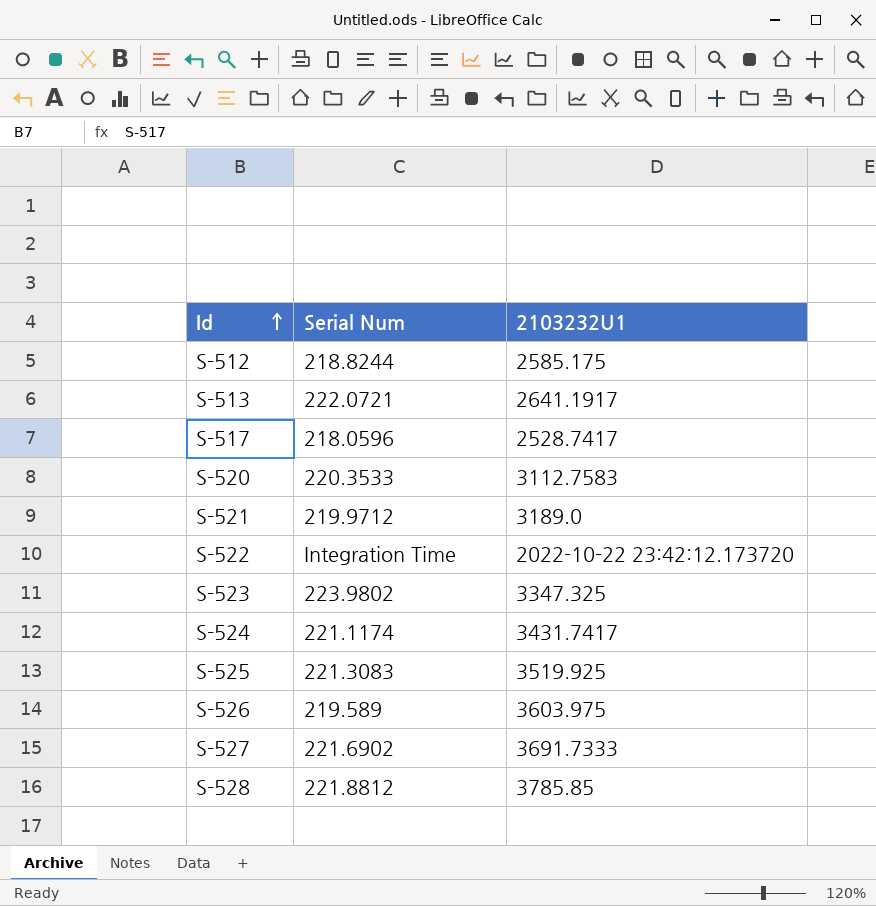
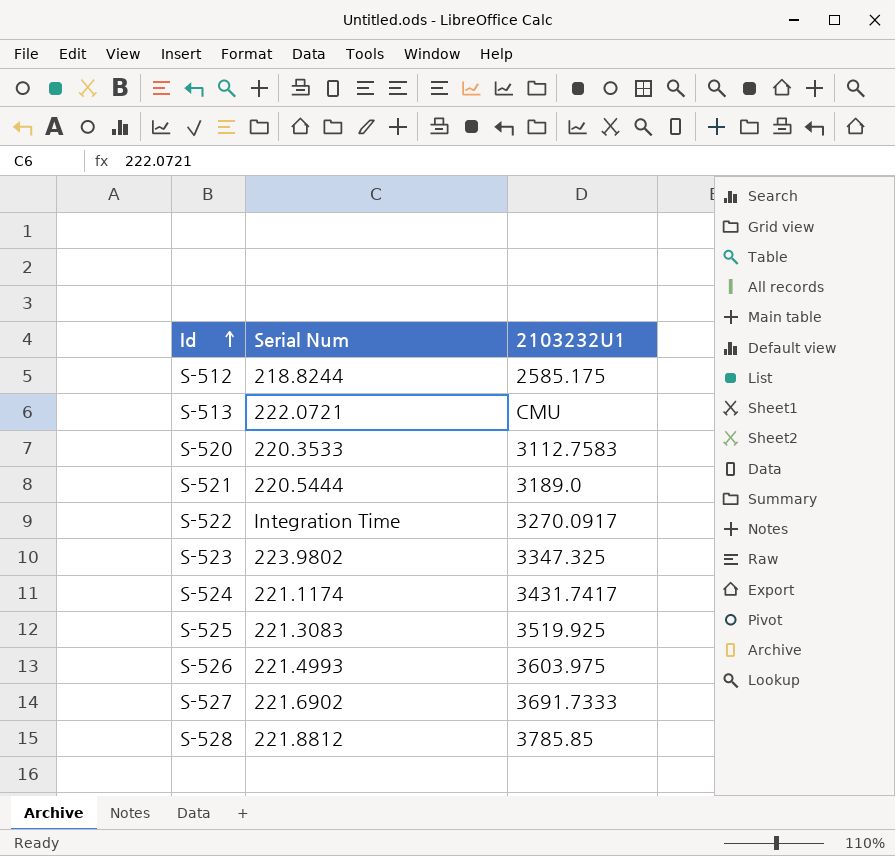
row S-517: 218.0596 | 2528.7417 -> none
S-513 | 2103232U1: 2641.1917 -> CMU
S-521 | Serial Num: 219.9712 -> 220.5444
S-522 | 2103232U1: 2022-10-22 23:42:12.173720 -> 3270.0917
S-526 | Serial Num: 219.589 -> 221.4993

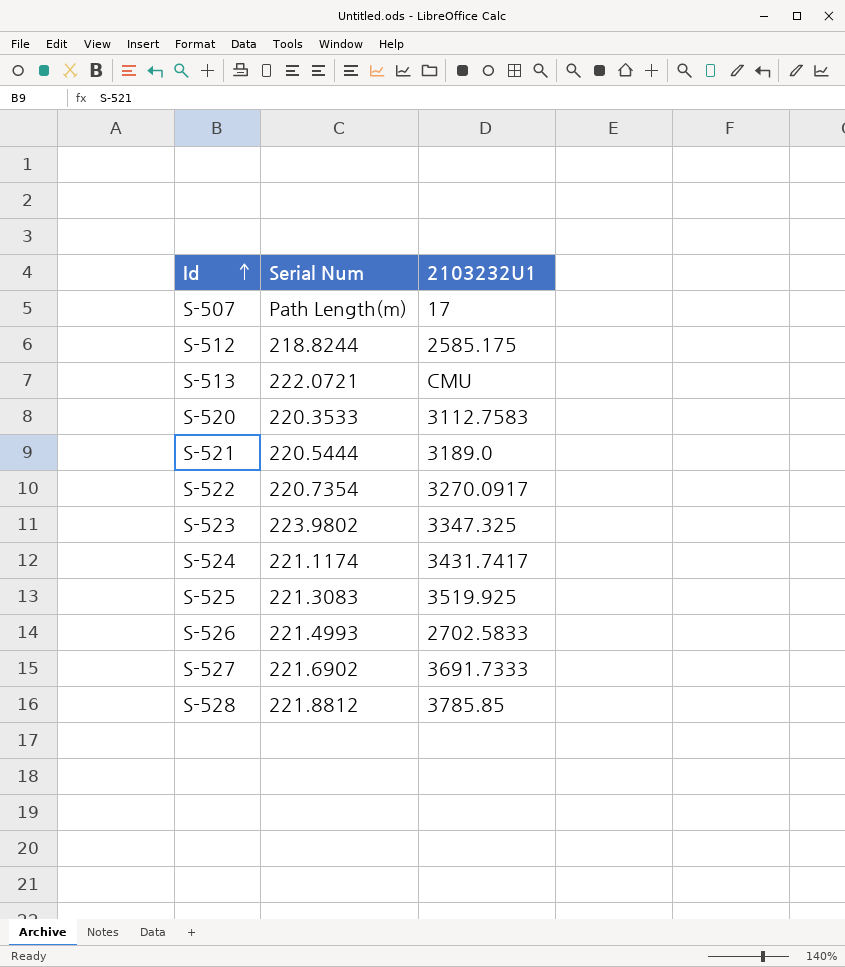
row S-507: none -> Path Length(m) | 17
S-522 | Serial Num: Integration Time -> 220.7354
S-526 | 2103232U1: 3603.975 -> 2702.5833

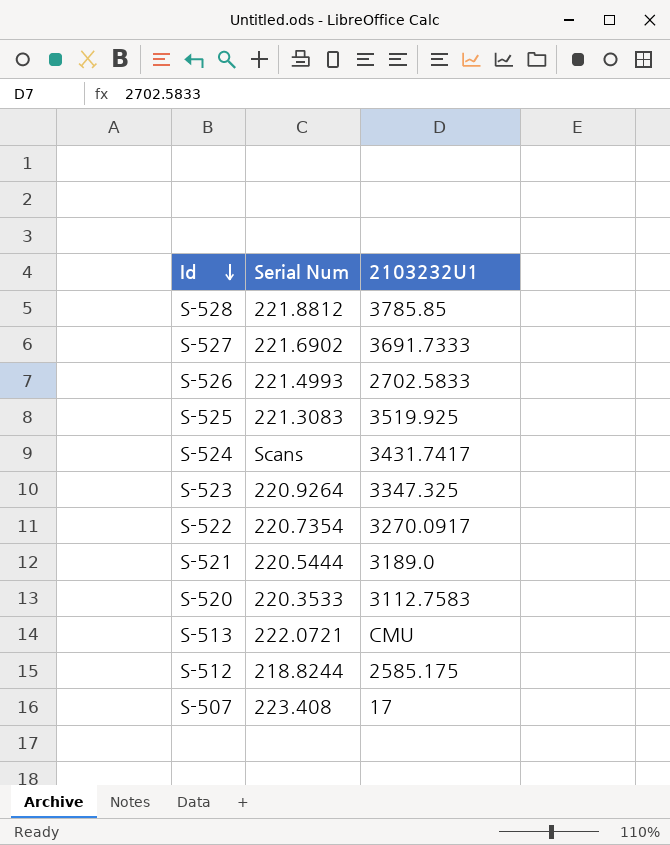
row order: Id ascending -> Id descending
S-524 | Serial Num: 221.1174 -> Scans
S-523 | Serial Num: 223.9802 -> 220.9264
S-507 | Serial Num: Path Length(m) -> 223.408

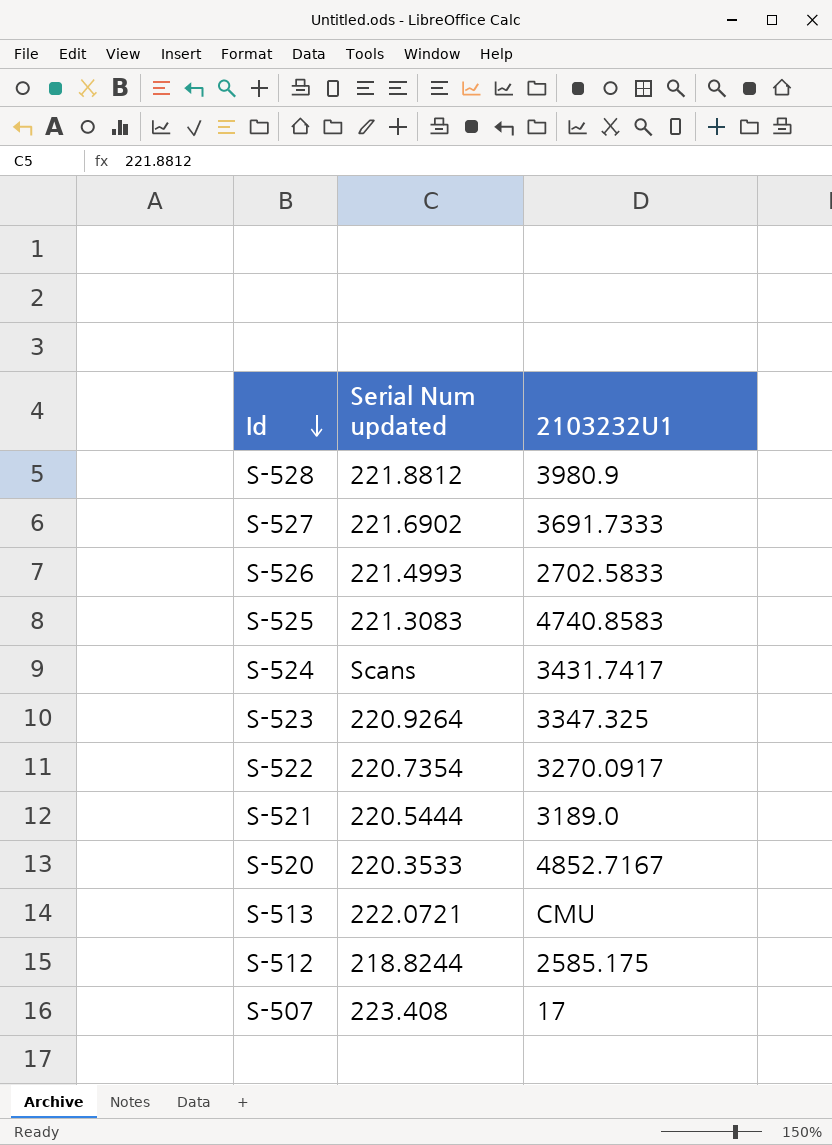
column name: Serial Num -> Serial Num updated
S-528 | 2103232U1: 3785.85 -> 3980.9
S-525 | 2103232U1: 3519.925 -> 4740.8583
S-520 | 2103232U1: 3112.7583 -> 4852.7167

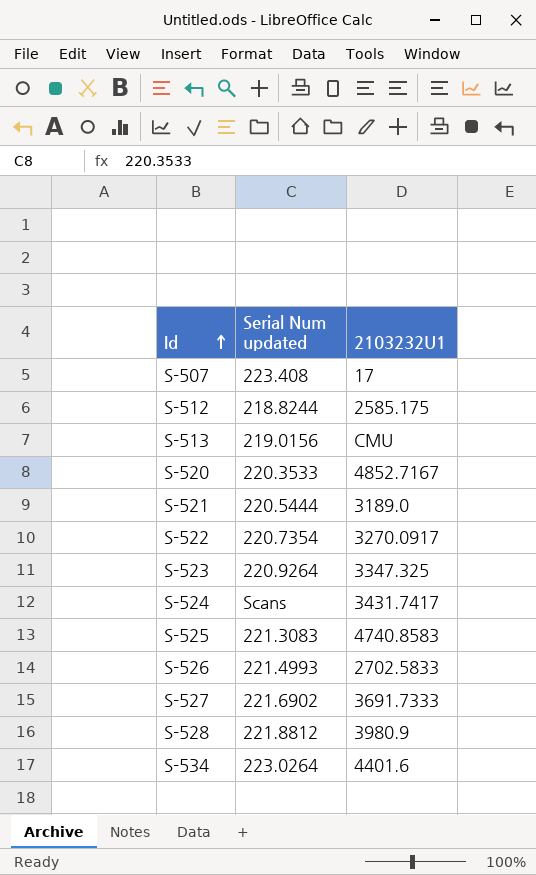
row order: Id descending -> Id ascending
S-513 | Serial Num updated: 222.0721 -> 219.0156
row S-534: none -> 223.0264 | 4401.6

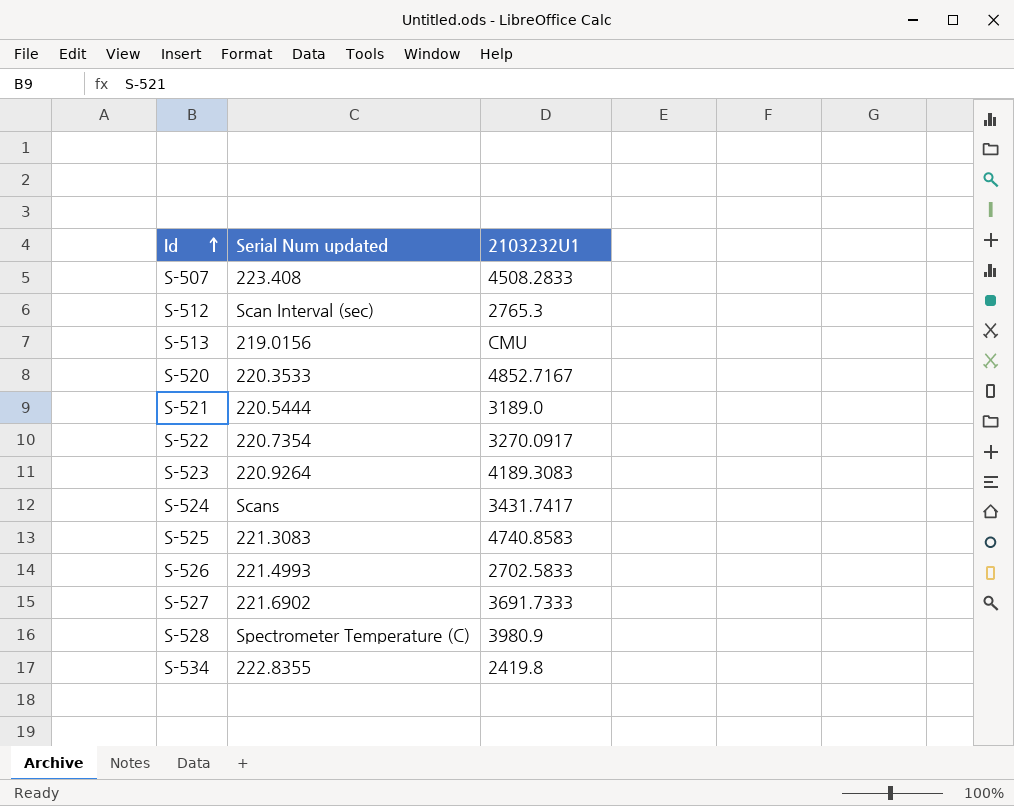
S-507 | 2103232U1: 17 -> 4508.2833
S-512 | Serial Num updated: 218.8244 -> Scan Interval (sec)
S-512 | 2103232U1: 2585.175 -> 2765.3
S-523 | 2103232U1: 3347.325 -> 4189.3083
S-528 | Serial Num updated: 221.8812 -> Spectrometer Temperature (C)
S-534 | Serial Num updated: 223.0264 -> 222.8355
S-534 | 2103232U1: 4401.6 -> 2419.8

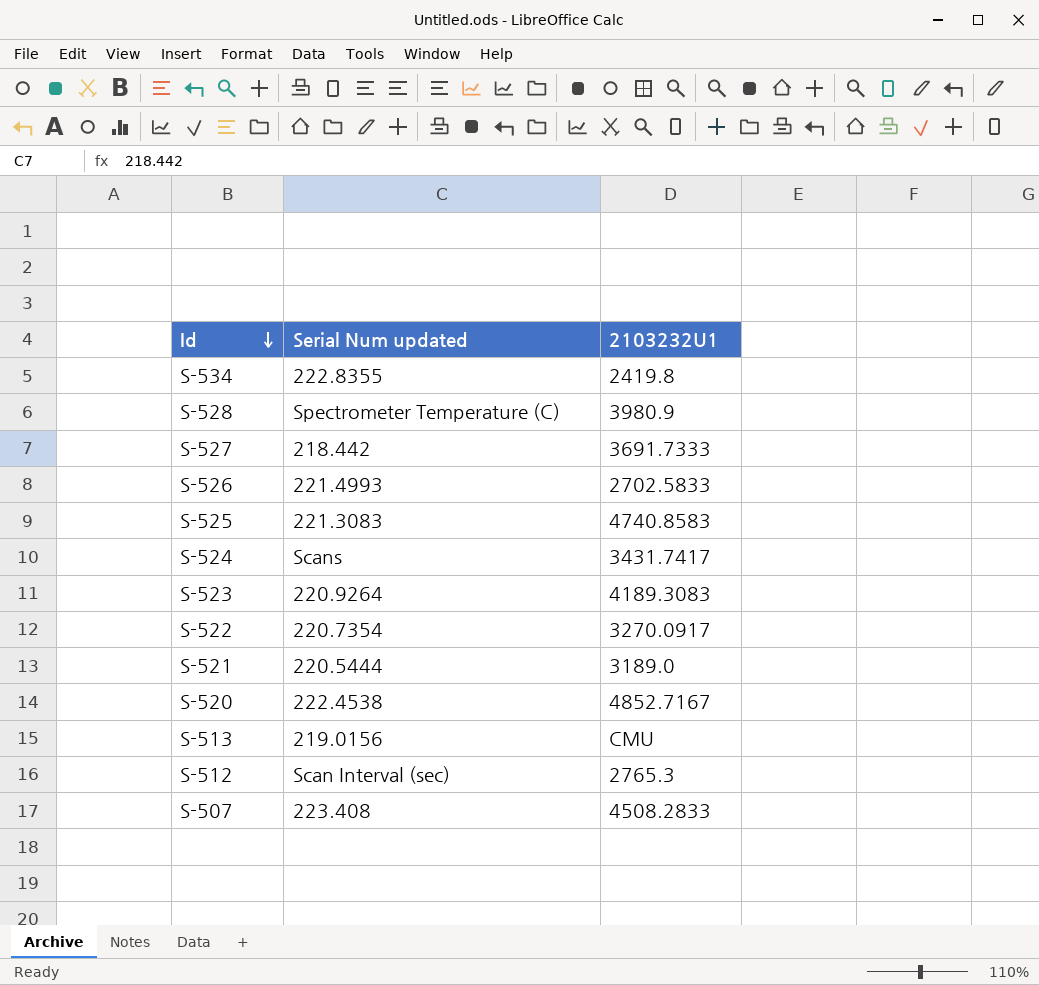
row order: Id ascending -> Id descending
S-527 | Serial Num updated: 221.6902 -> 218.442
S-520 | Serial Num updated: 220.3533 -> 222.4538

